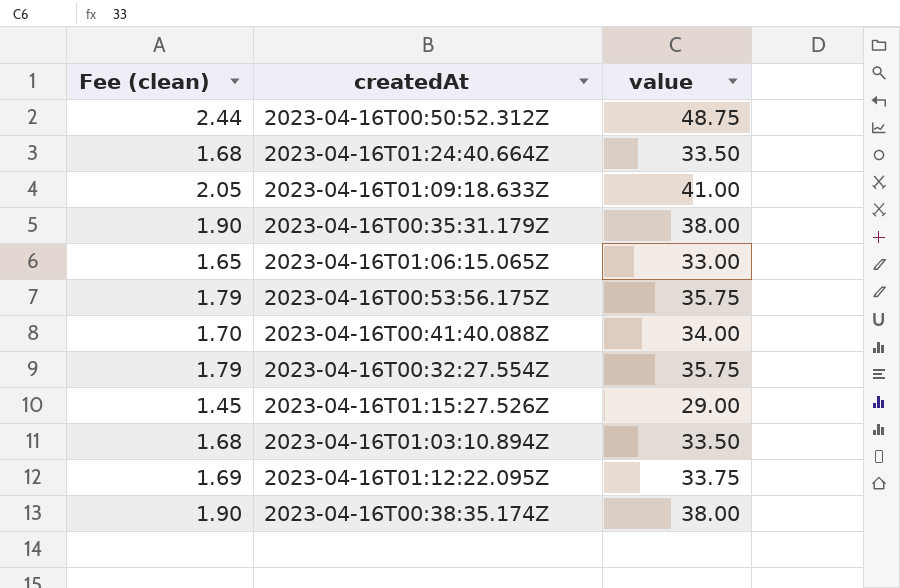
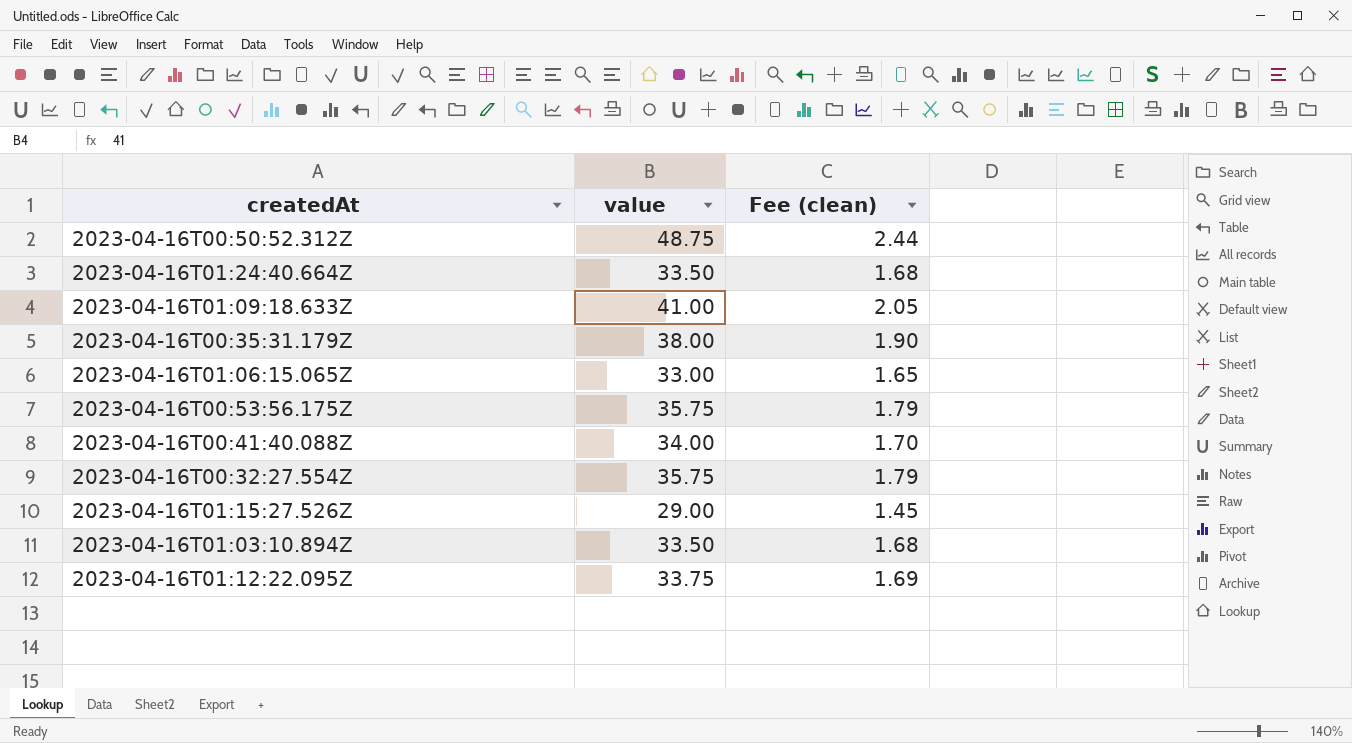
column Fee (clean) | position: 1 -> 3
row 2023-04-16T00:38:35.174Z: 1.90 | 38.00 -> none

